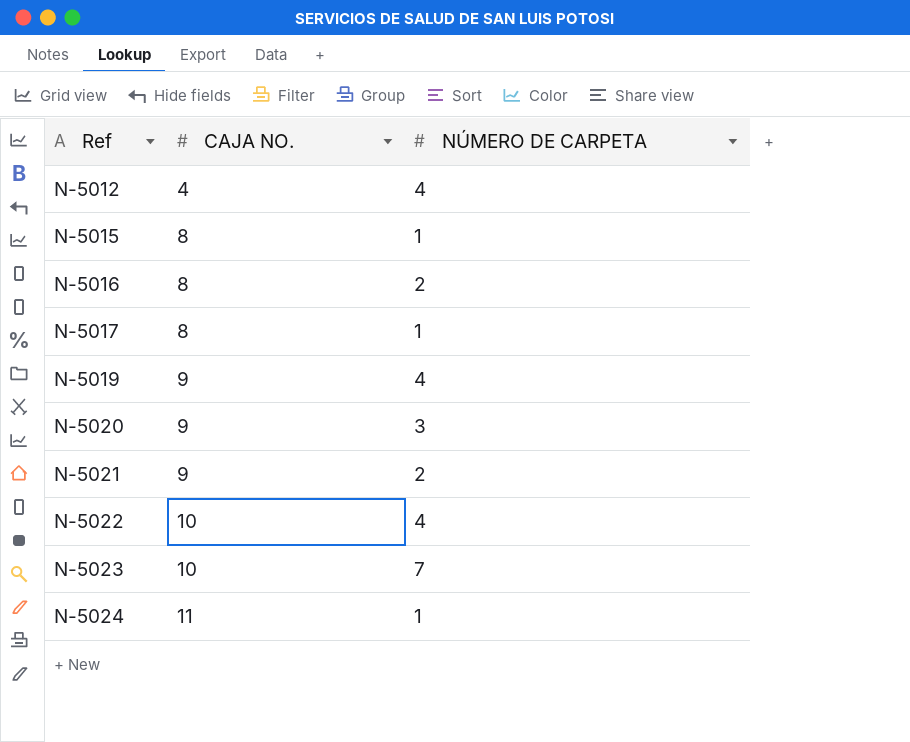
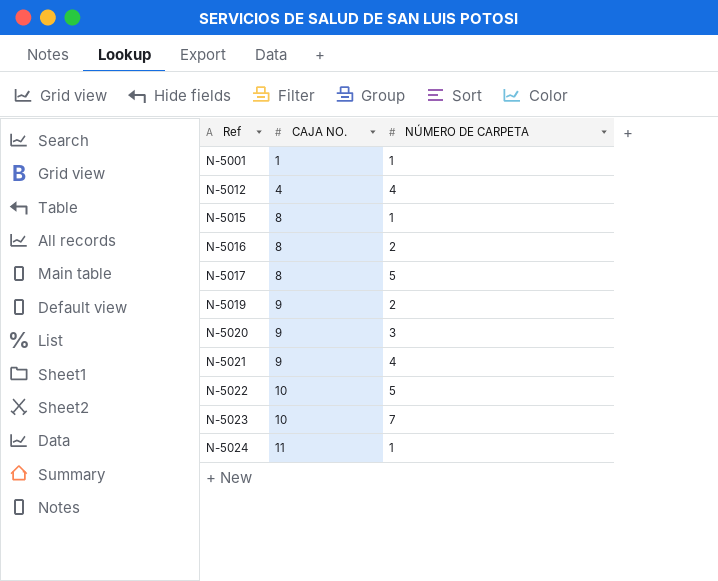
row N-5001: none -> 1 | 1
N-5017 | NÚMERO DE CARPETA: 1 -> 5
N-5019 | NÚMERO DE CARPETA: 4 -> 2
N-5021 | NÚMERO DE CARPETA: 2 -> 4
N-5022 | NÚMERO DE CARPETA: 4 -> 5

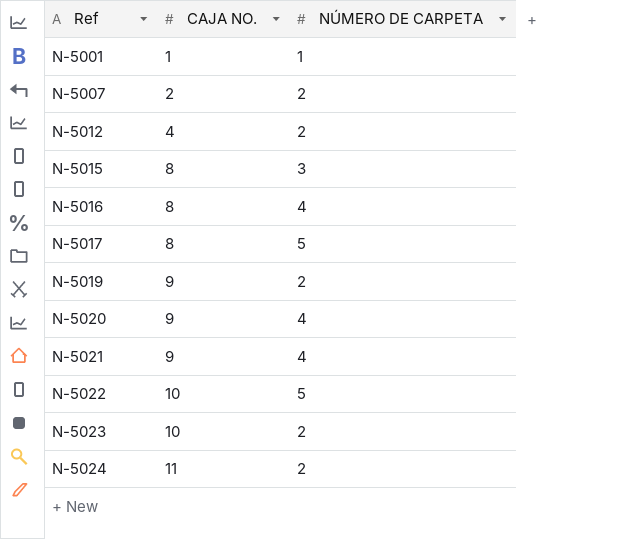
row N-5007: none -> 2 | 2
N-5012 | NÚMERO DE CARPETA: 4 -> 2
N-5015 | NÚMERO DE CARPETA: 1 -> 3
N-5016 | NÚMERO DE CARPETA: 2 -> 4
N-5020 | NÚMERO DE CARPETA: 3 -> 4
N-5023 | NÚMERO DE CARPETA: 7 -> 2
N-5024 | NÚMERO DE CARPETA: 1 -> 2

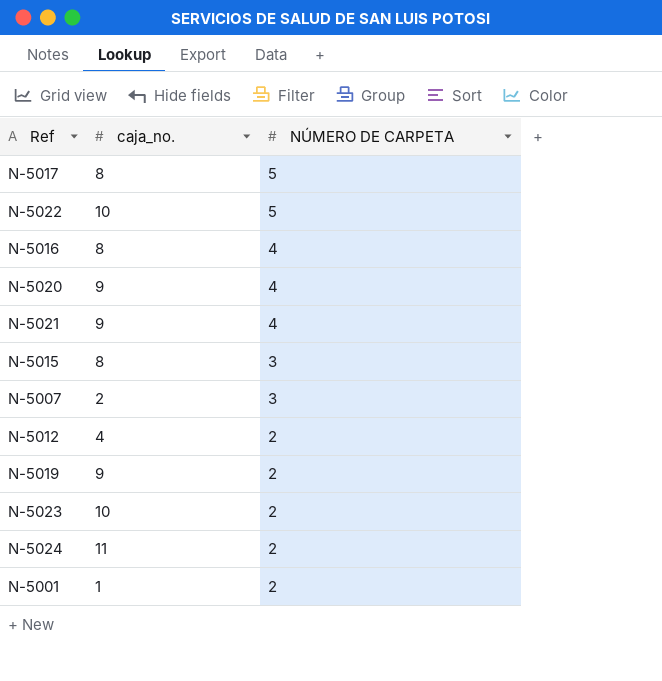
row order: Ref ascending -> NÚMERO DE CARPETA descending
column name: CAJA NO. -> caja_no.
N-5007 | NÚMERO DE CARPETA: 2 -> 3
N-5001 | NÚMERO DE CARPETA: 1 -> 2

